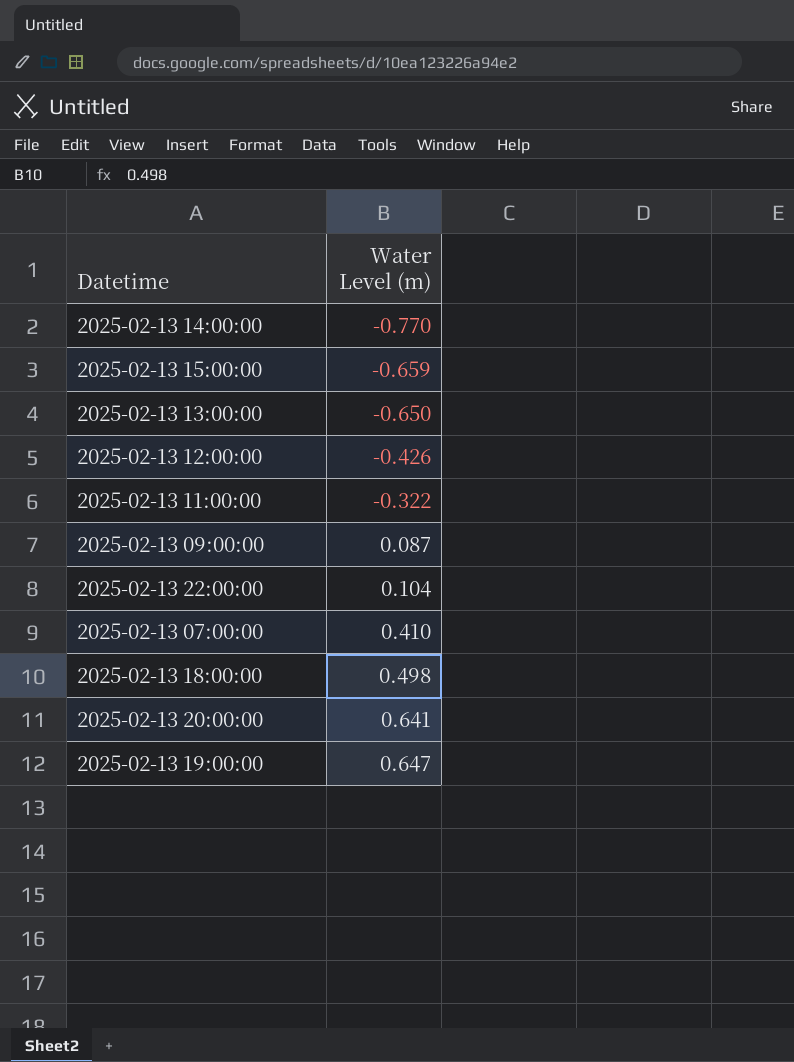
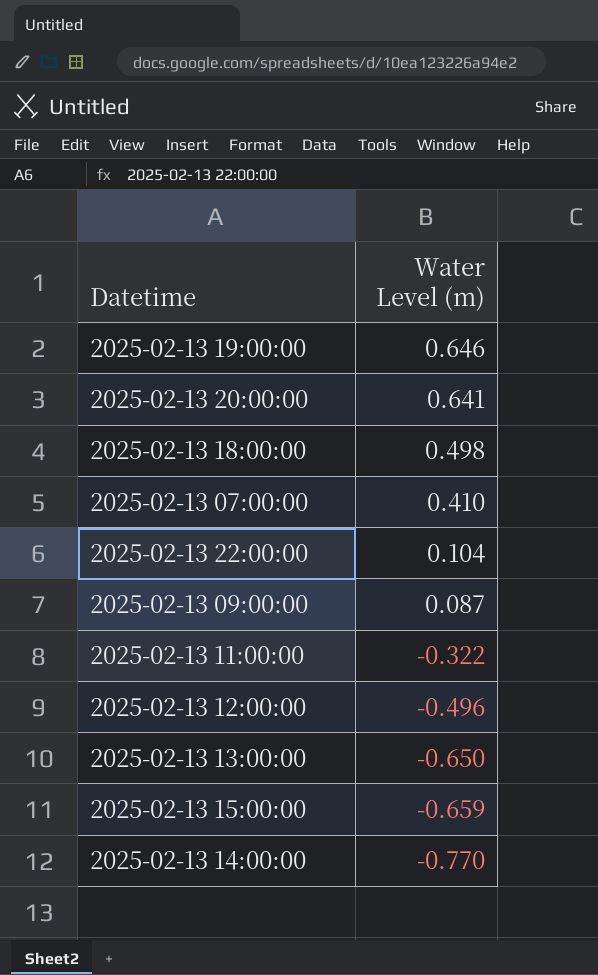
row order: Water Level (m) ascending -> Water Level (m) descending
2025-02-13 19:00:00 | Water Level (m): 0.647 -> 0.646
2025-02-13 12:00:00 | Water Level (m): -0.426 -> -0.496

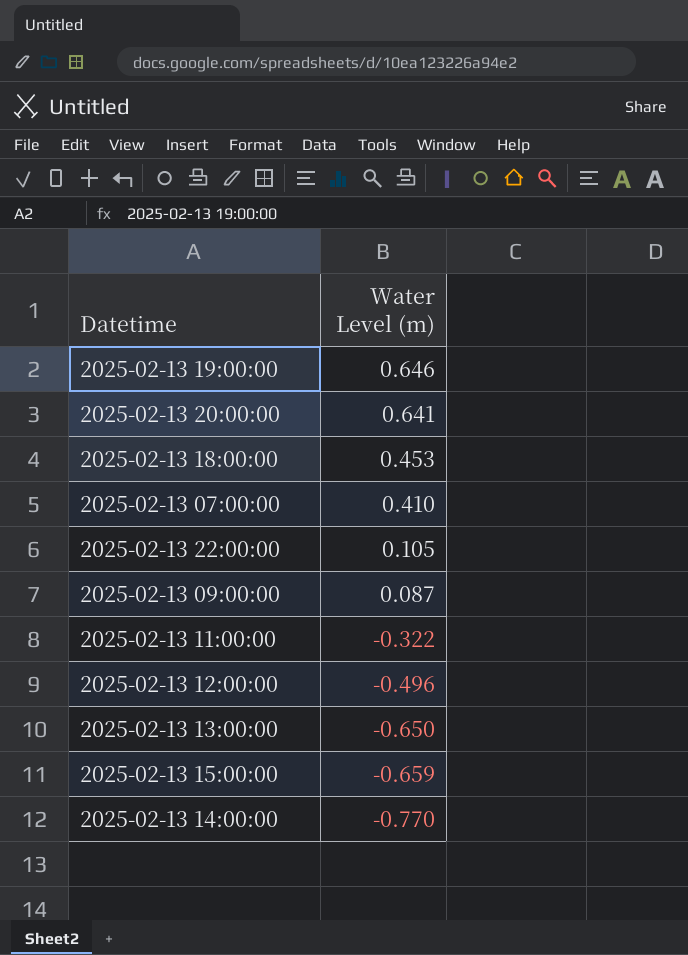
2025-02-13 18:00:00 | Water Level (m): 0.498 -> 0.453
2025-02-13 22:00:00 | Water Level (m): 0.104 -> 0.105

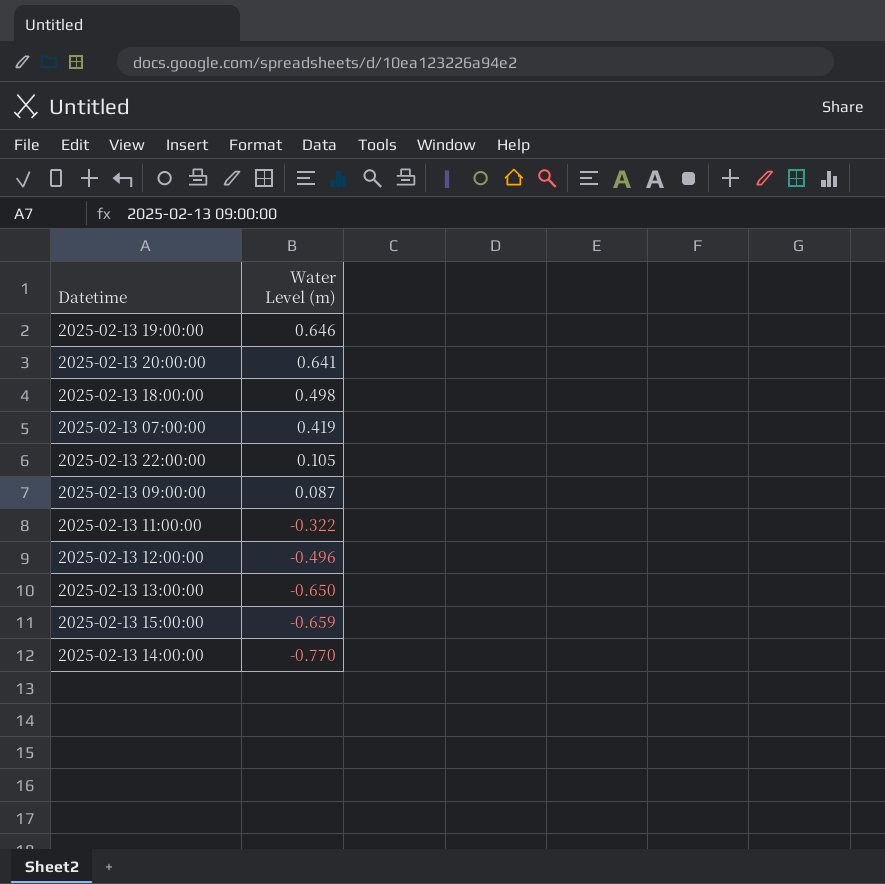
2025-02-13 18:00:00 | Water Level (m): 0.453 -> 0.498
2025-02-13 07:00:00 | Water Level (m): 0.410 -> 0.419

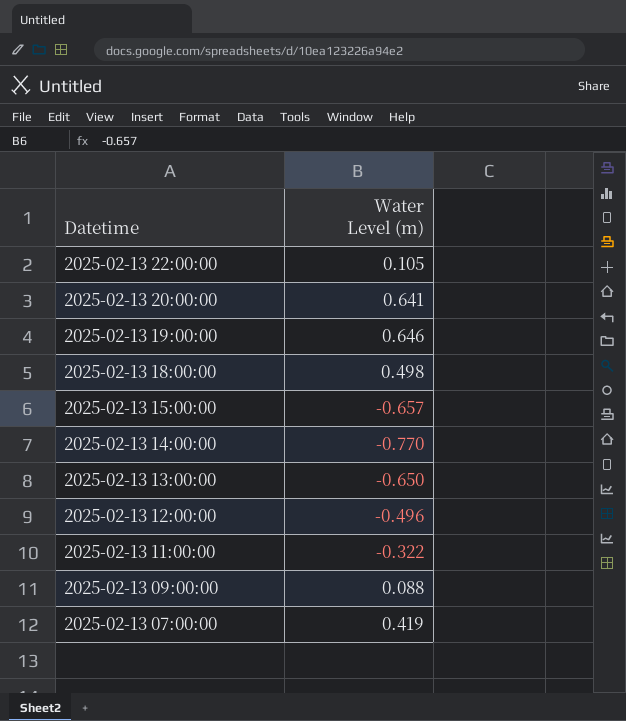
row order: Water Level (m) descending -> Datetime descending
2025-02-13 15:00:00 | Water Level (m): -0.659 -> -0.657
2025-02-13 09:00:00 | Water Level (m): 0.087 -> 0.088

